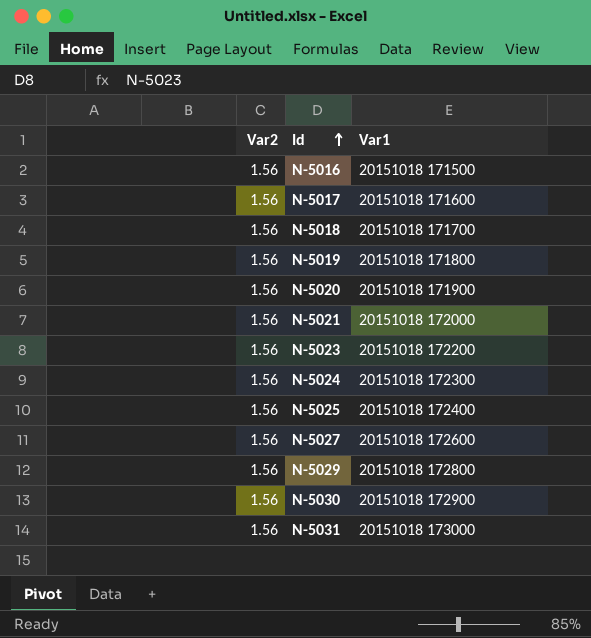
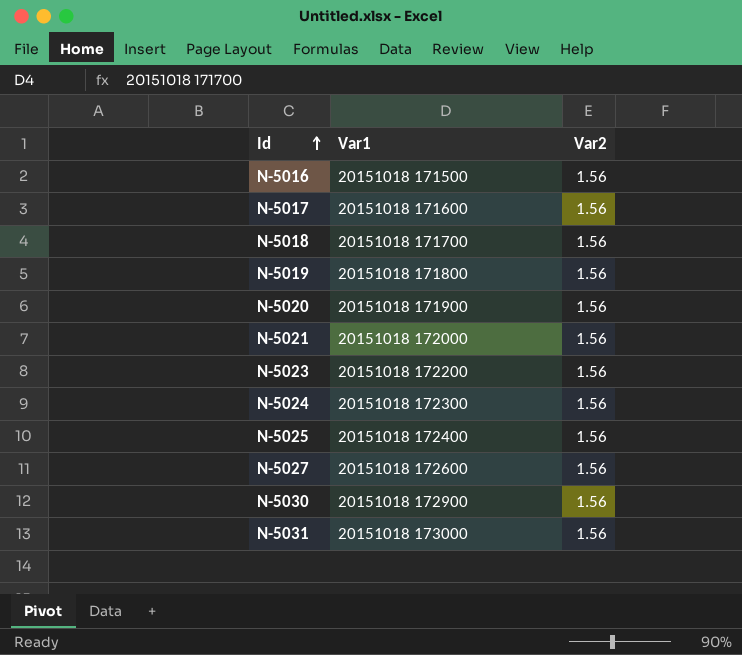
column Var2 | position: 1 -> 3
row N-5029: 1.56 | 20151018 172800 -> none

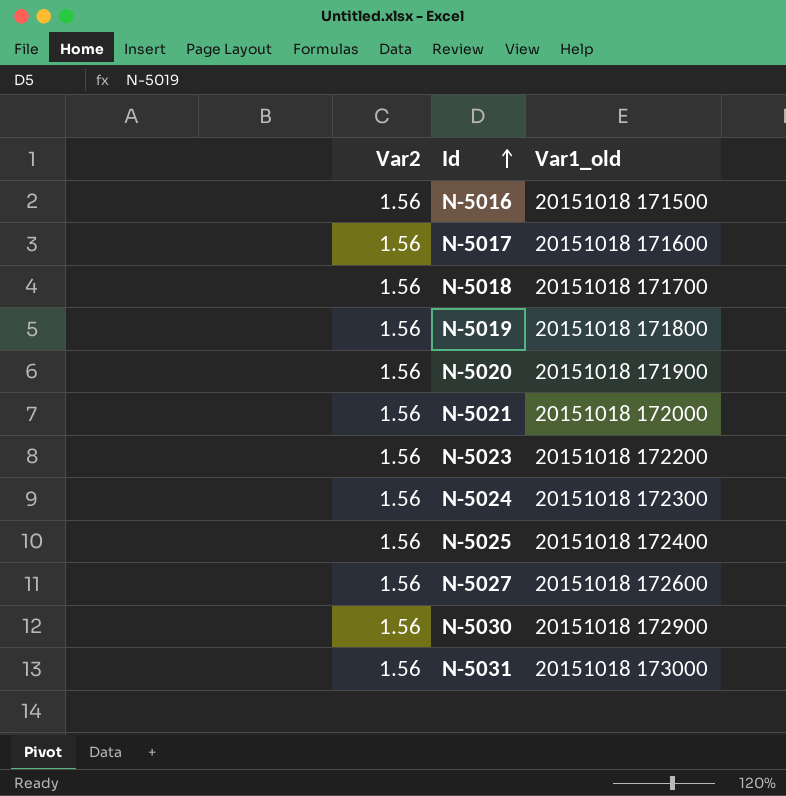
column Var2 | position: 3 -> 1
column name: Var1 -> Var1_old

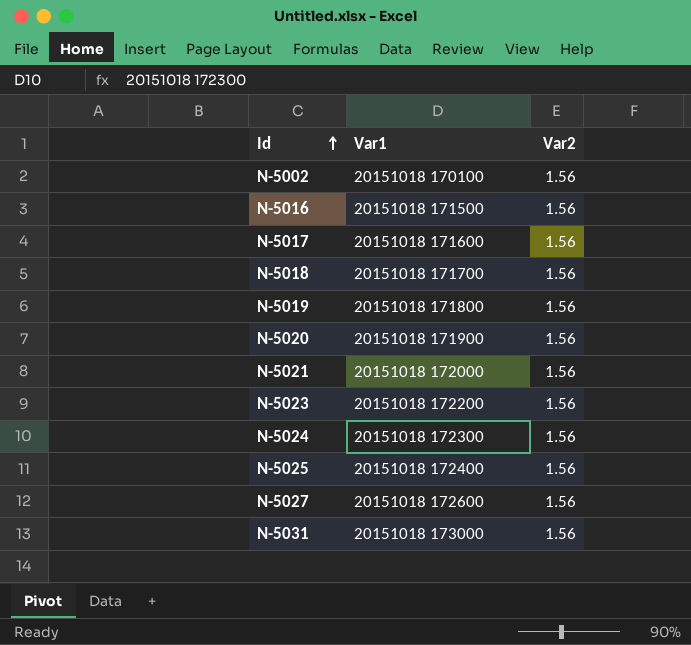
column name: Var1_old -> Var1
column Var2 | position: 1 -> 3
row N-5030: 1.56 | 20151018 172900 -> none
row N-5002: none -> 20151018 170100 | 1.56

